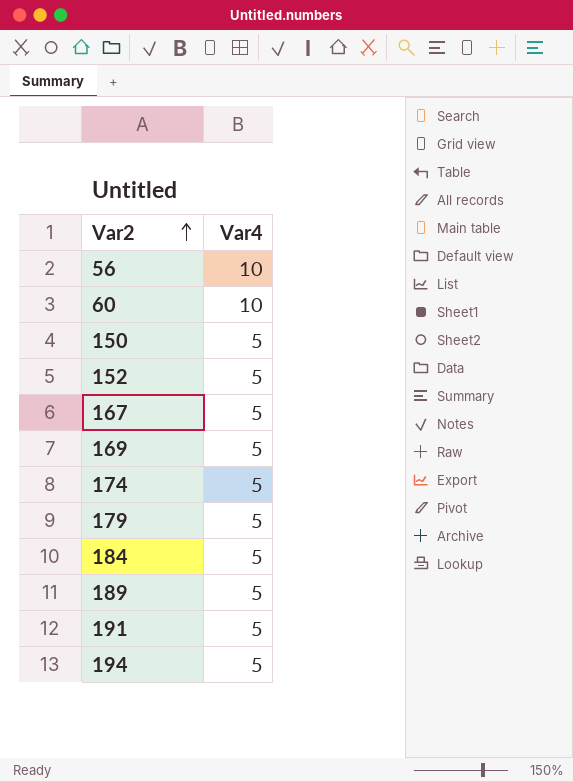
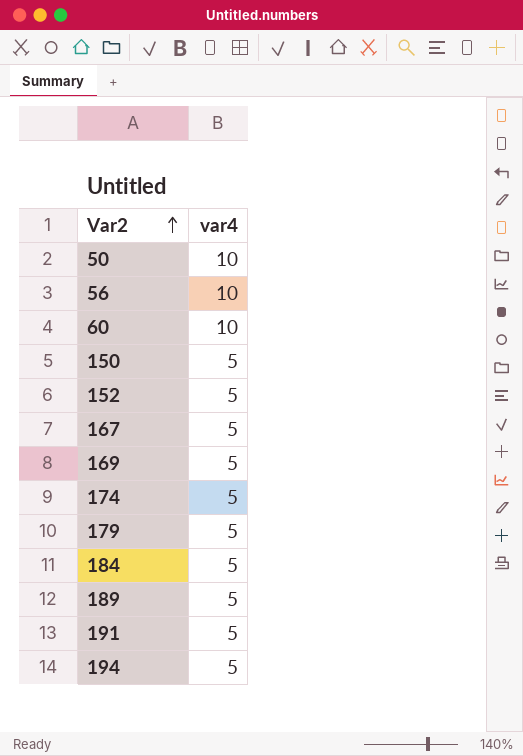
column name: Var4 -> var4
row 50: none -> 10

